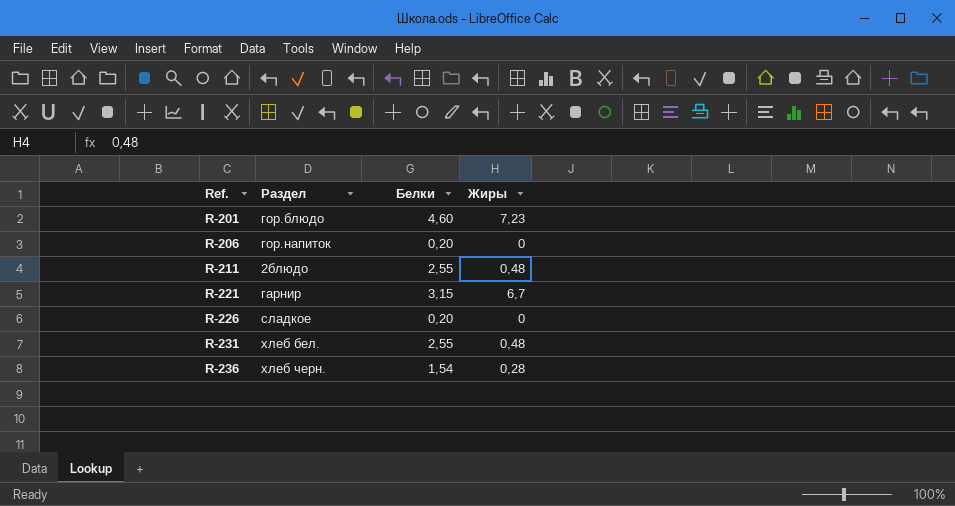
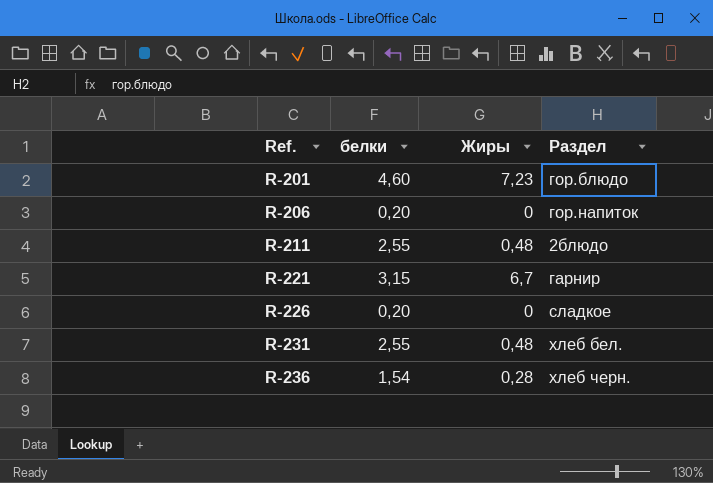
column name: Белки -> белки
column Раздел | position: 2 -> 4

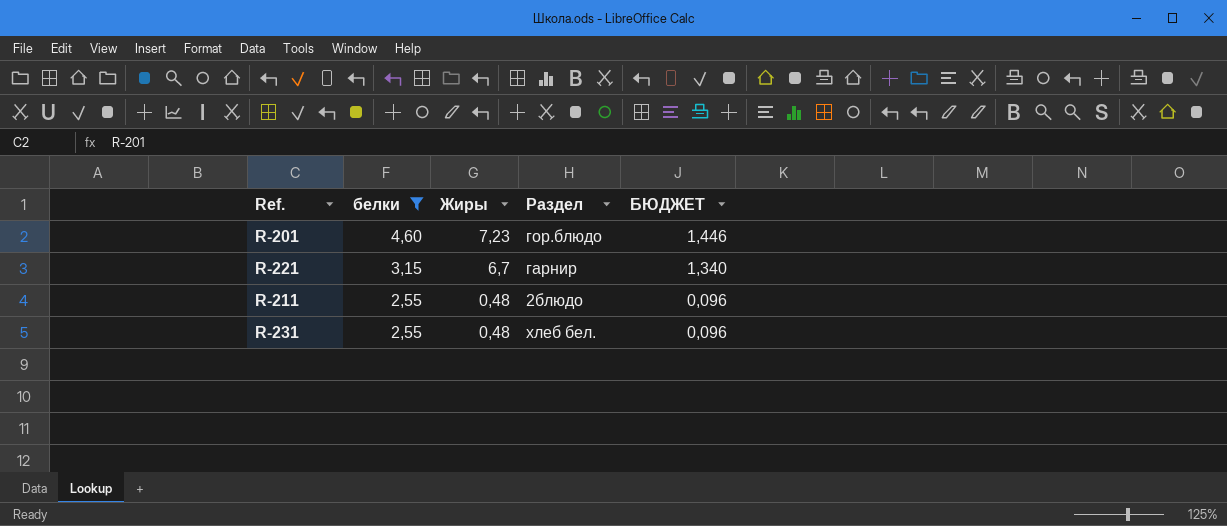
filter: none -> белки >= 2,55
row order: Ref. ascending -> белки descending
column БЮДЖЕТ | formula: none -> [Жиры] * 0,2

